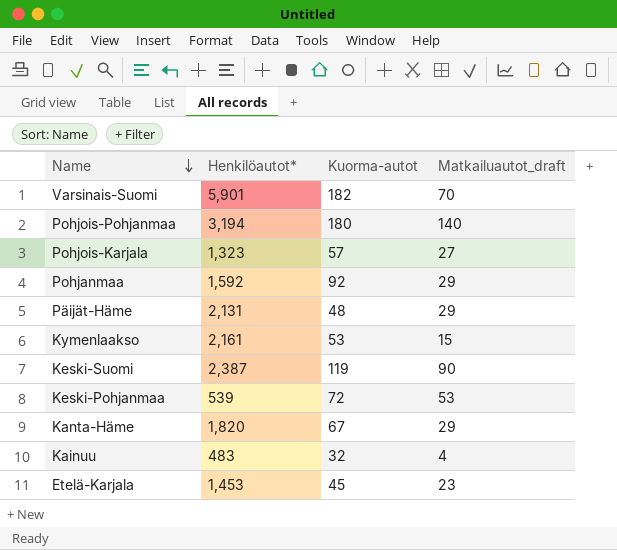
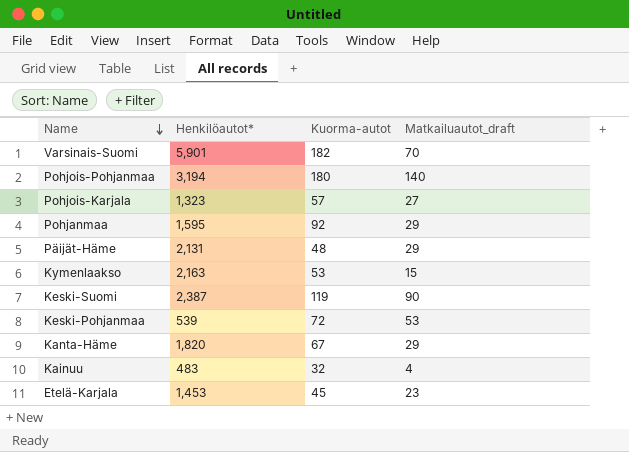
Pohjanmaa | Henkilöautot*: 1,592 -> 1,595
Kymenlaakso | Henkilöautot*: 2,161 -> 2,163

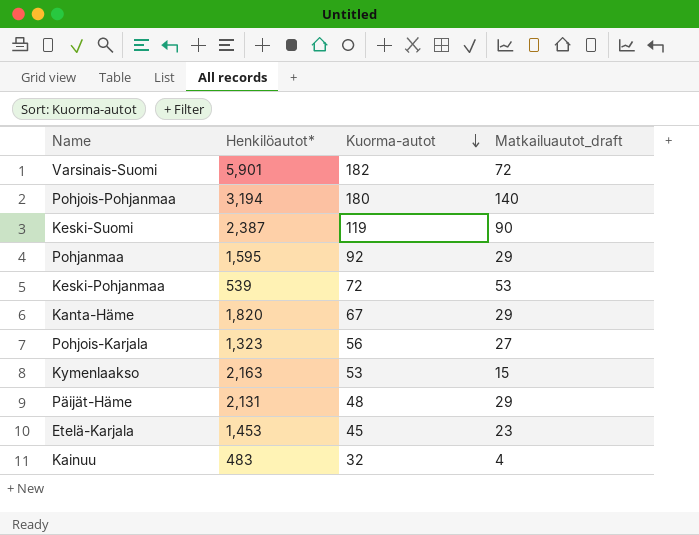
row order: Name descending -> Kuorma-autot descending
Varsinais-Suomi | Matkailuautot_draft: 70 -> 72
Pohjois-Karjala | Kuorma-autot: 57 -> 56

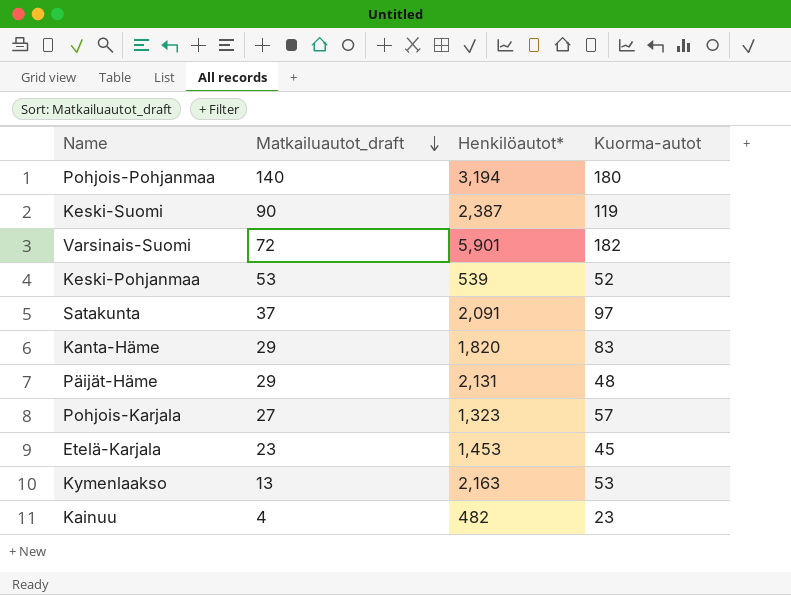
row order: Kuorma-autot descending -> Matkailuautot_draft descending
column Matkailuautot_draft | position: 4 -> 2
row Pohjanmaa: 1,595 | 92 | 29 -> none
Keski-Pohjanmaa | Kuorma-autot: 72 -> 52
row Satakunta: none -> 37 | 2,091 | 97
Kanta-Häme | Kuorma-autot: 67 -> 83
Pohjois-Karjala | Kuorma-autot: 56 -> 57
Kymenlaakso | Matkailuautot_draft: 15 -> 13
Kainuu | Henkilöautot*: 483 -> 482
Kainuu | Kuorma-autot: 32 -> 23

